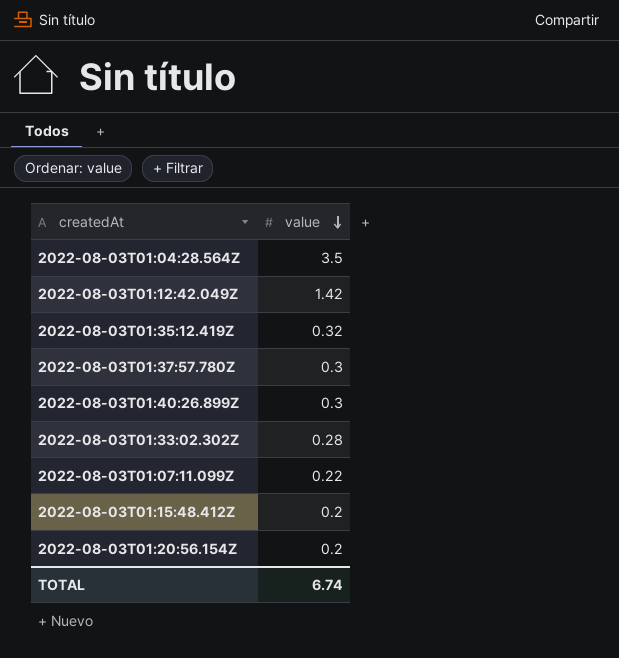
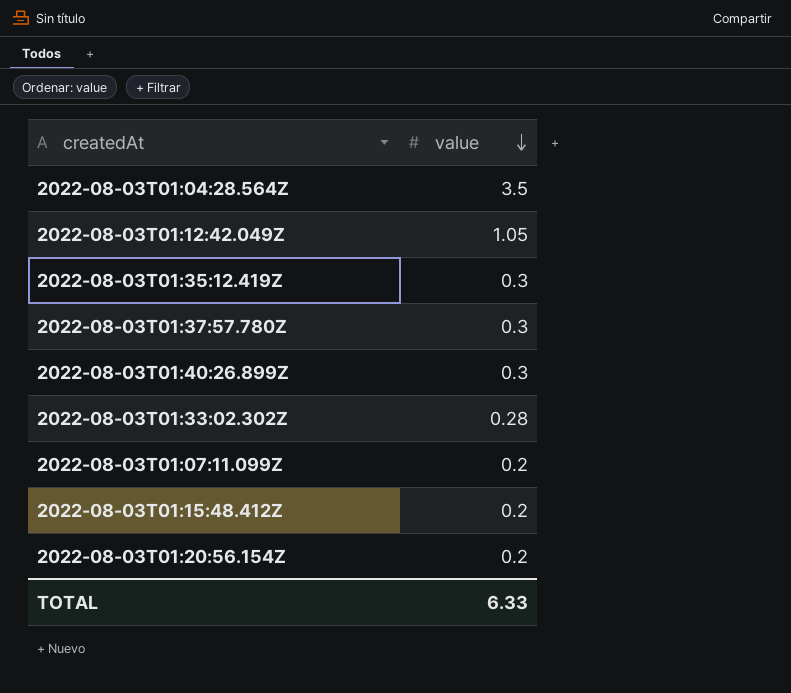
2022-08-03T01:12:42.049Z | value: 1.42 -> 1.05
2022-08-03T01:35:12.419Z | value: 0.32 -> 0.3
2022-08-03T01:07:11.099Z | value: 0.22 -> 0.2
TOTAL | value: 6.74 -> 6.33

